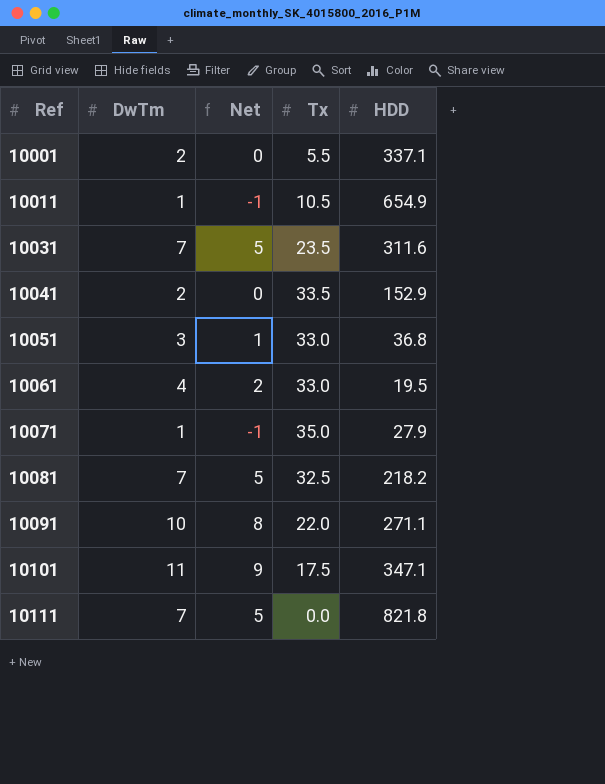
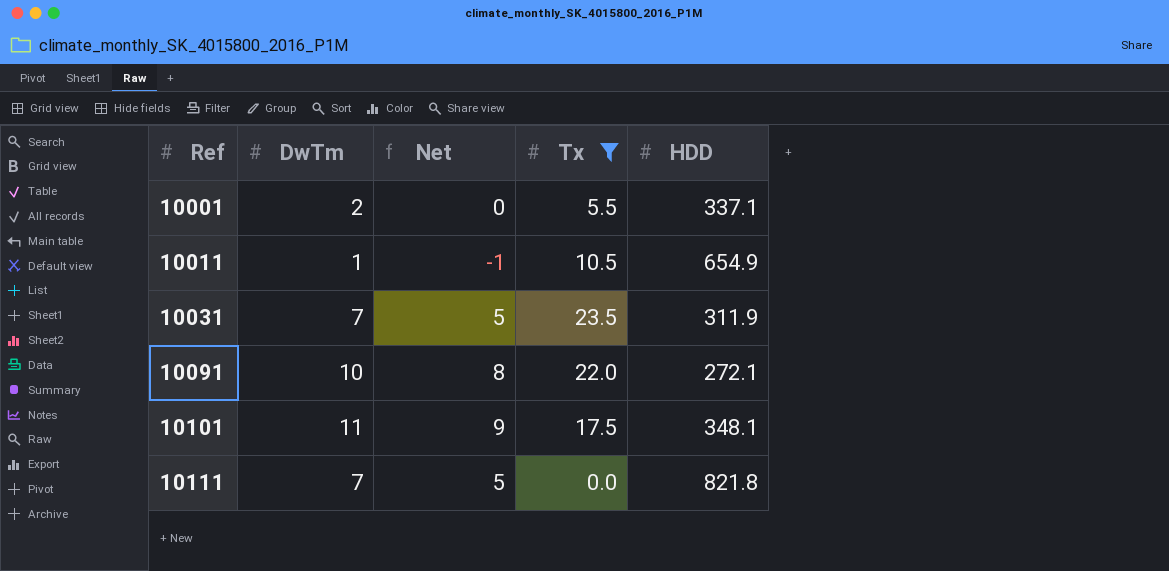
filter: none -> Tx <= 23.5
10031 | HDD: 311.6 -> 311.9
10091 | HDD: 271.1 -> 272.1
10101 | HDD: 347.1 -> 348.1

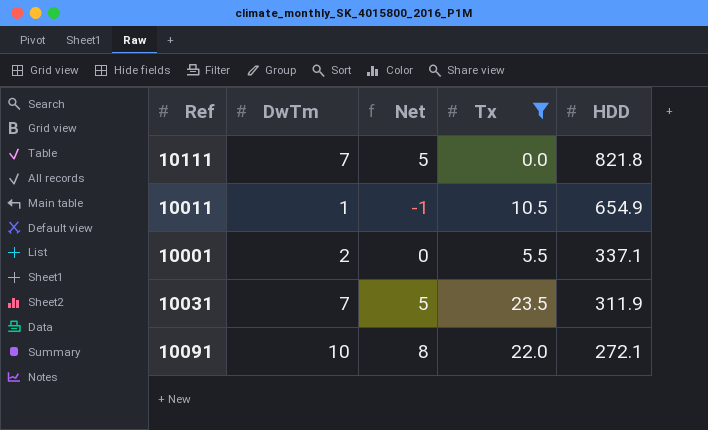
row order: Ref ascending -> HDD descending
row 10101: 11 | 9 | 17.5 | 348.1 -> none

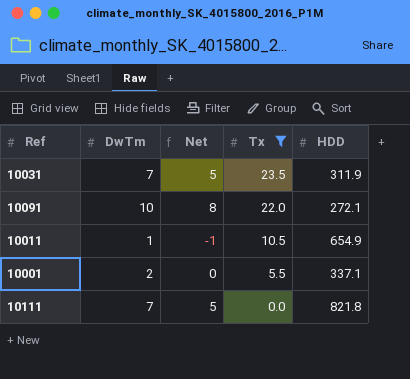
row order: HDD descending -> Tx descending

